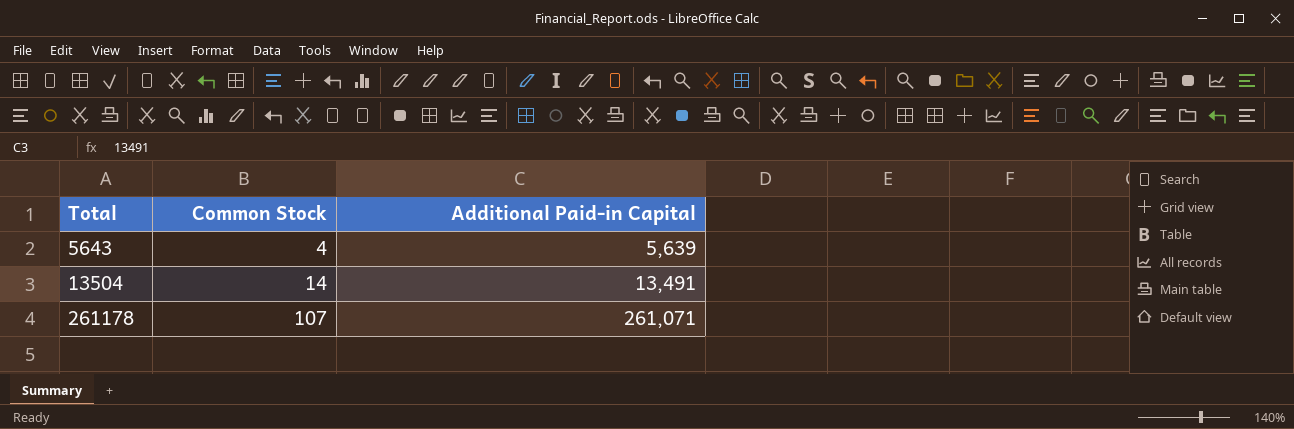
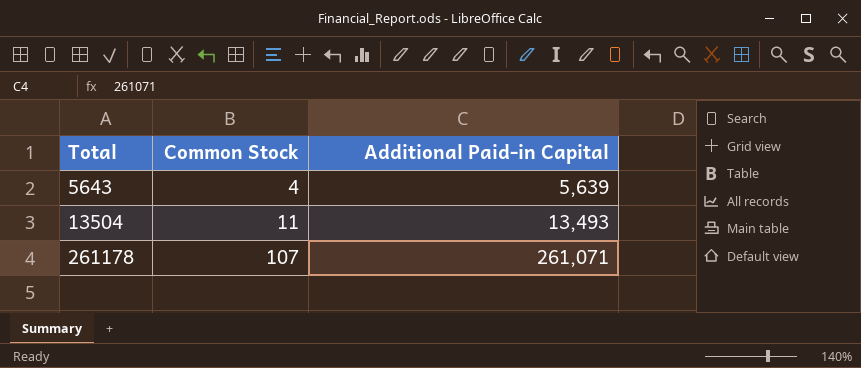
13504 | Common Stock: 14 -> 11
13504 | Additional Paid-in Capital: 13,491 -> 13,493

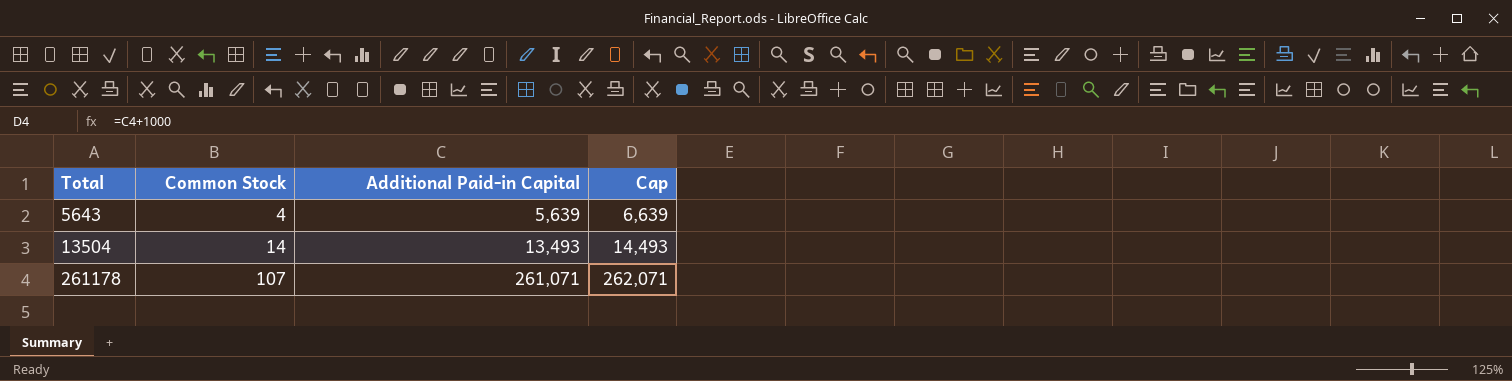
column Cap | formula: none -> [Additional Paid-in Capital] + 1000
13504 | Common Stock: 11 -> 14

